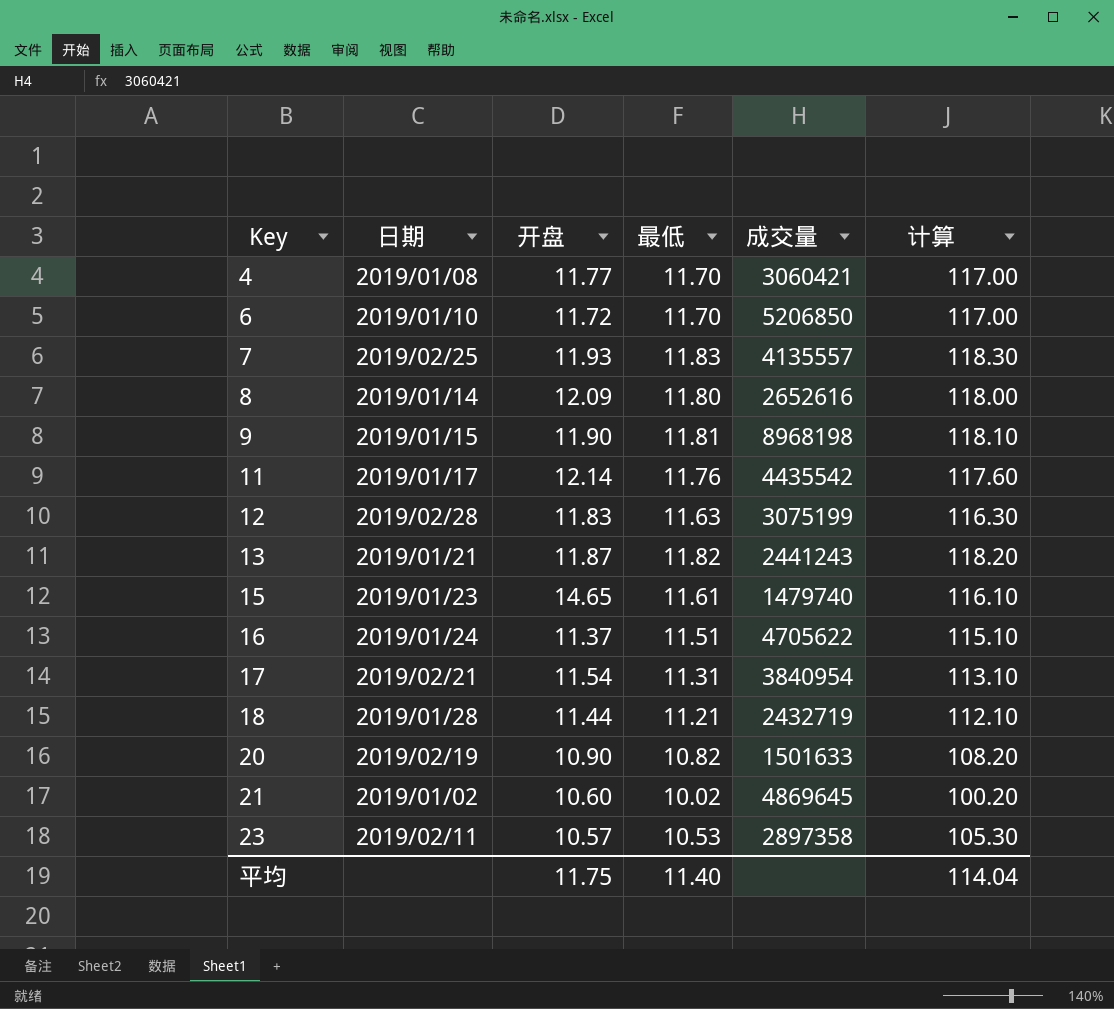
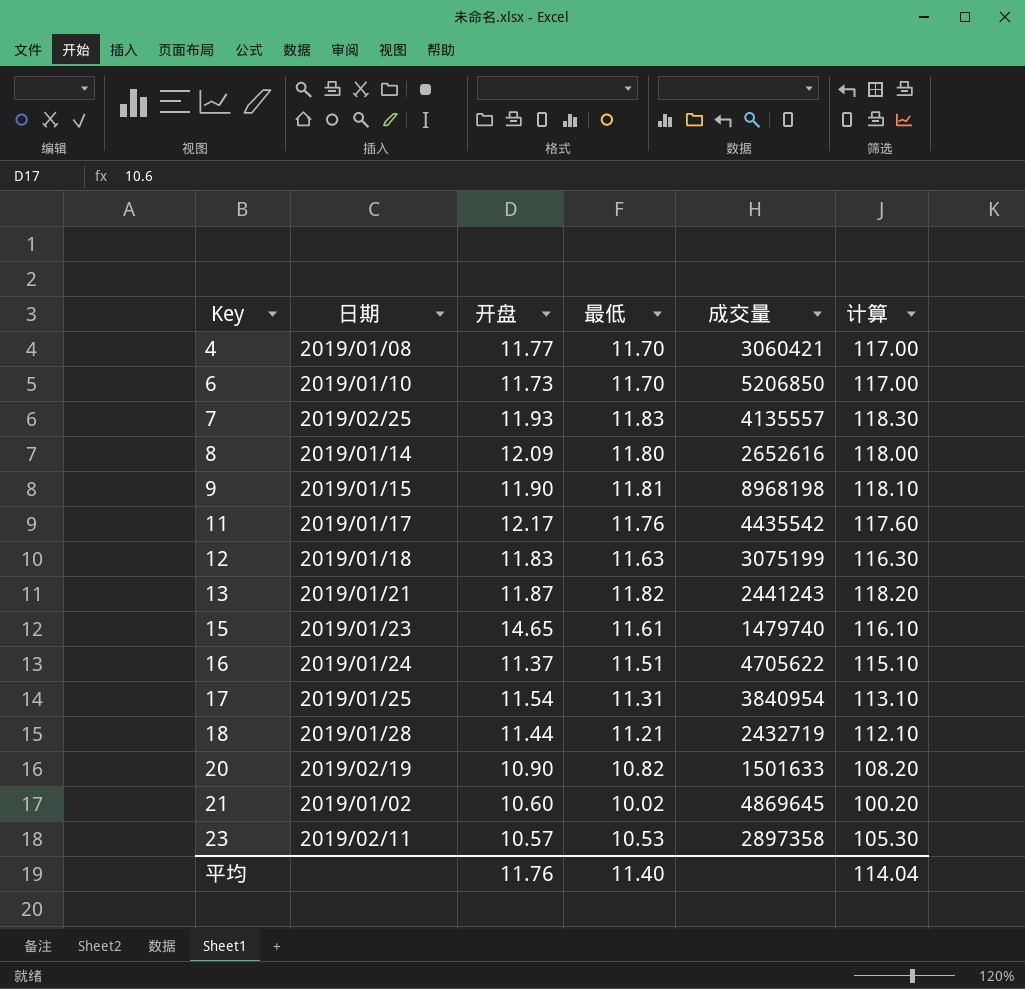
6 | 开盘: 11.72 -> 11.73
11 | 开盘: 12.14 -> 12.17
12 | 日期: 2019/02/28 -> 2019/01/18
17 | 日期: 2019/02/21 -> 2019/01/25
平均 | 开盘: 11.75 -> 11.76

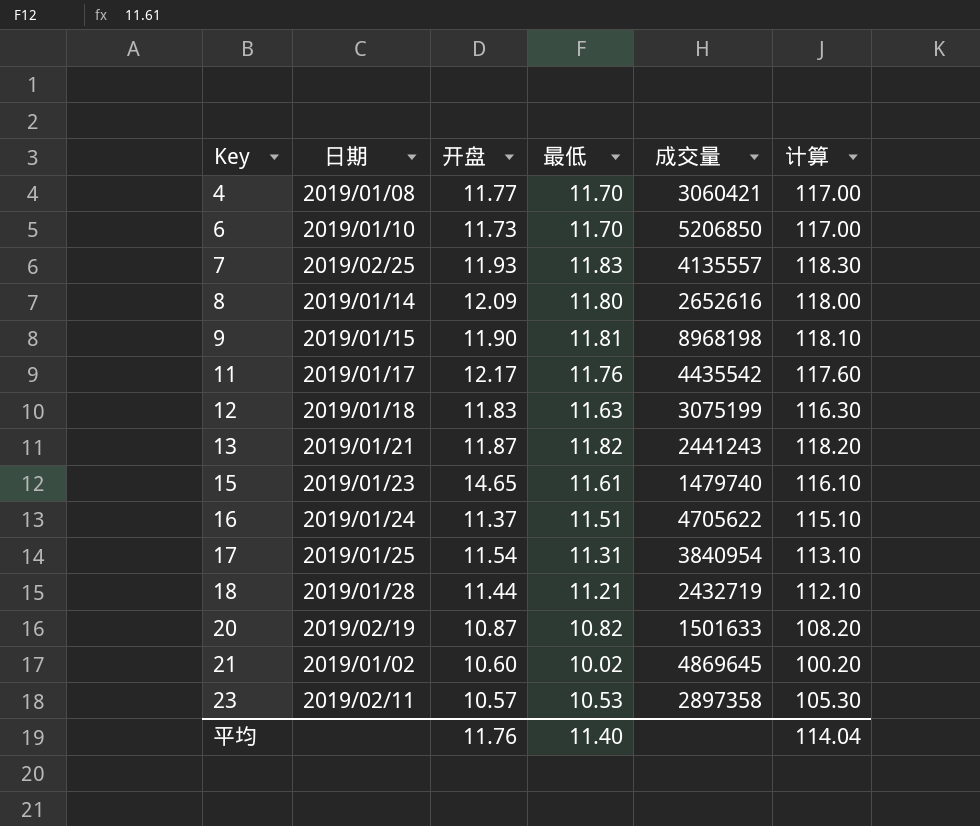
20 | 开盘: 10.90 -> 10.87

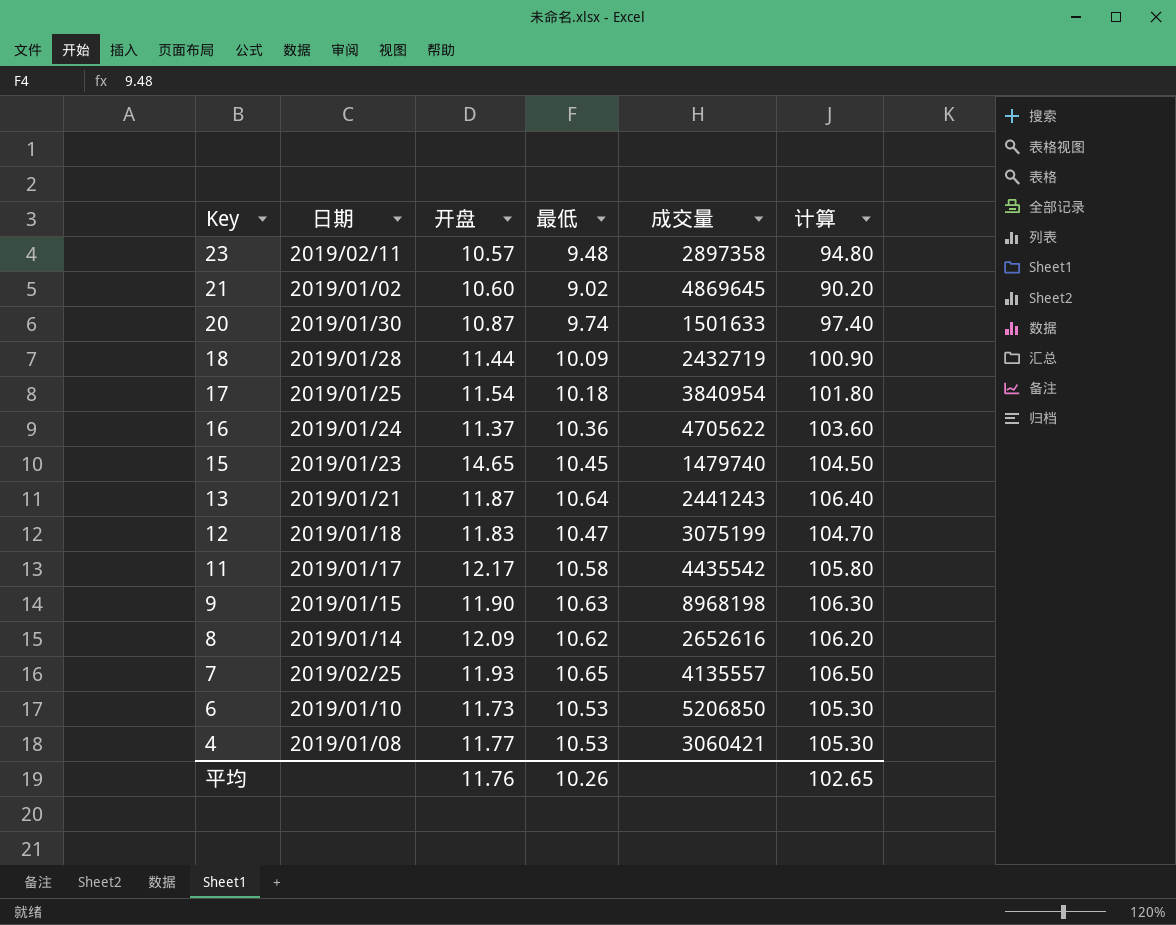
row order: Key ascending -> Key descending
23 | 最低: 10.53 -> 9.48
23 | 计算: 105.30 -> 94.80
21 | 最低: 10.02 -> 9.02
21 | 计算: 100.20 -> 90.20
20 | 日期: 2019/02/19 -> 2019/01/30
20 | 最低: 10.82 -> 9.74
20 | 计算: 108.20 -> 97.40
18 | 最低: 11.21 -> 10.09
18 | 计算: 112.10 -> 100.90
17 | 最低: 11.31 -> 10.18
17 | 计算: 113.10 -> 101.80
16 | 最低: 11.51 -> 10.36
16 | 计算: 115.10 -> 103.60
15 | 最低: 11.61 -> 10.45
15 | 计算: 116.10 -> 104.50
13 | 最低: 11.82 -> 10.64
13 | 计算: 118.20 -> 106.40
12 | 最低: 11.63 -> 10.47
12 | 计算: 116.30 -> 104.70
11 | 最低: 11.76 -> 10.58
11 | 计算: 117.60 -> 105.80
9 | 最低: 11.81 -> 10.63
9 | 计算: 118.10 -> 106.30
8 | 最低: 11.80 -> 10.62
8 | 计算: 118.00 -> 106.20
7 | 最低: 11.83 -> 10.65
7 | 计算: 118.30 -> 106.50
6 | 最低: 11.70 -> 10.53
6 | 计算: 117.00 -> 105.30
4 | 最低: 11.70 -> 10.53
4 | 计算: 117.00 -> 105.30
平均 | 最低: 11.40 -> 10.26
平均 | 计算: 114.04 -> 102.65

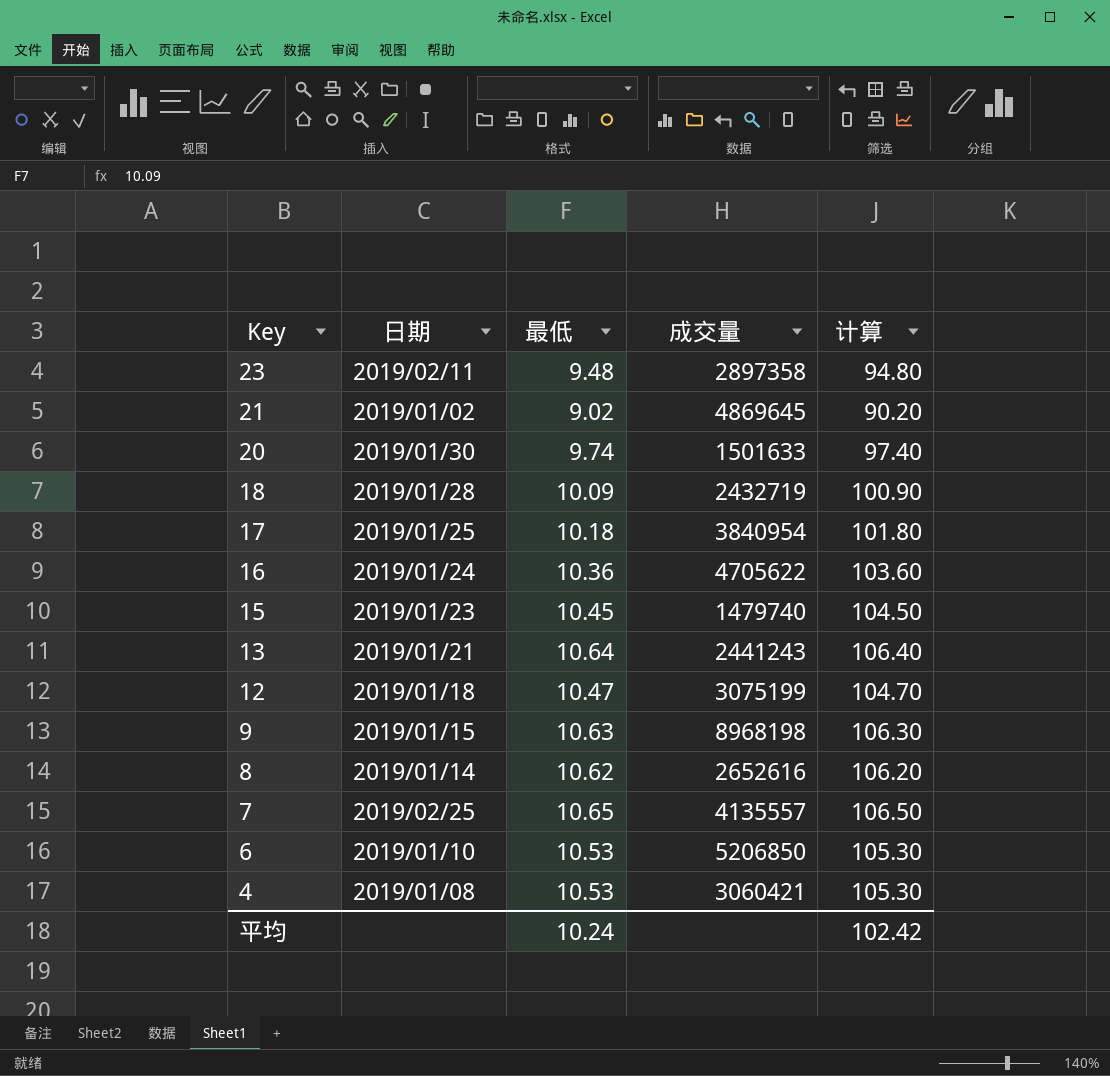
column 开盘 | position: 3 -> none
row 11: 2019/01/17 | 12.17 | 10.58 | 4435542 | 105.80 -> none
平均 | 最低: 10.26 -> 10.24
平均 | 计算: 102.65 -> 102.42

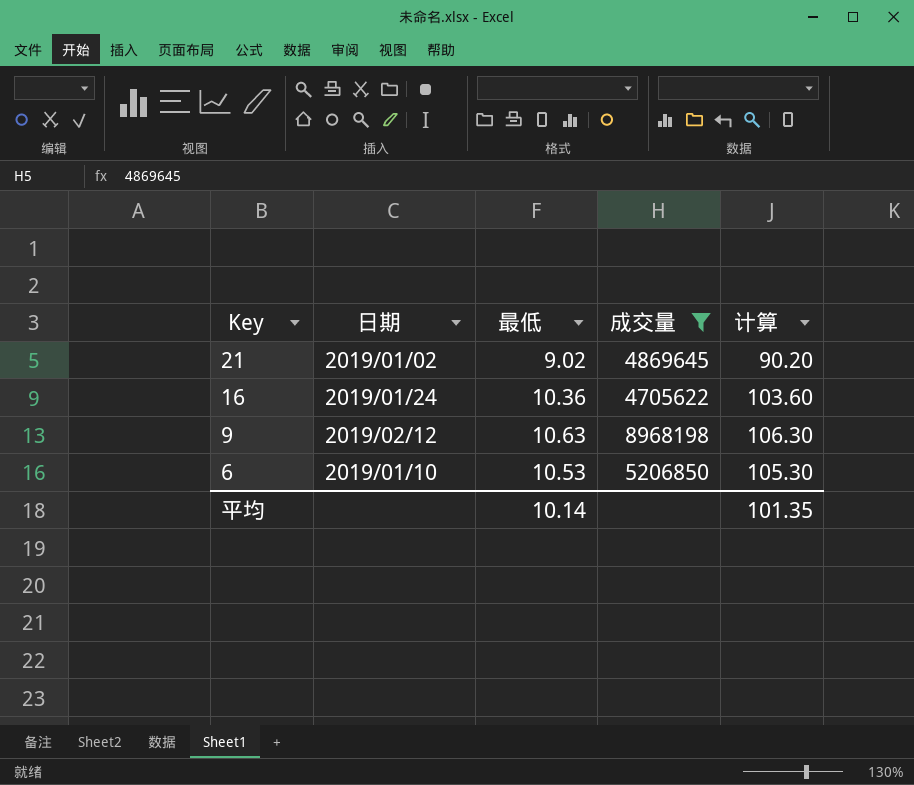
filter: none -> 成交量 >= 4705622
9 | 日期: 2019/01/15 -> 2019/02/12
平均 | 最低: 10.24 -> 10.14
平均 | 计算: 102.42 -> 101.35

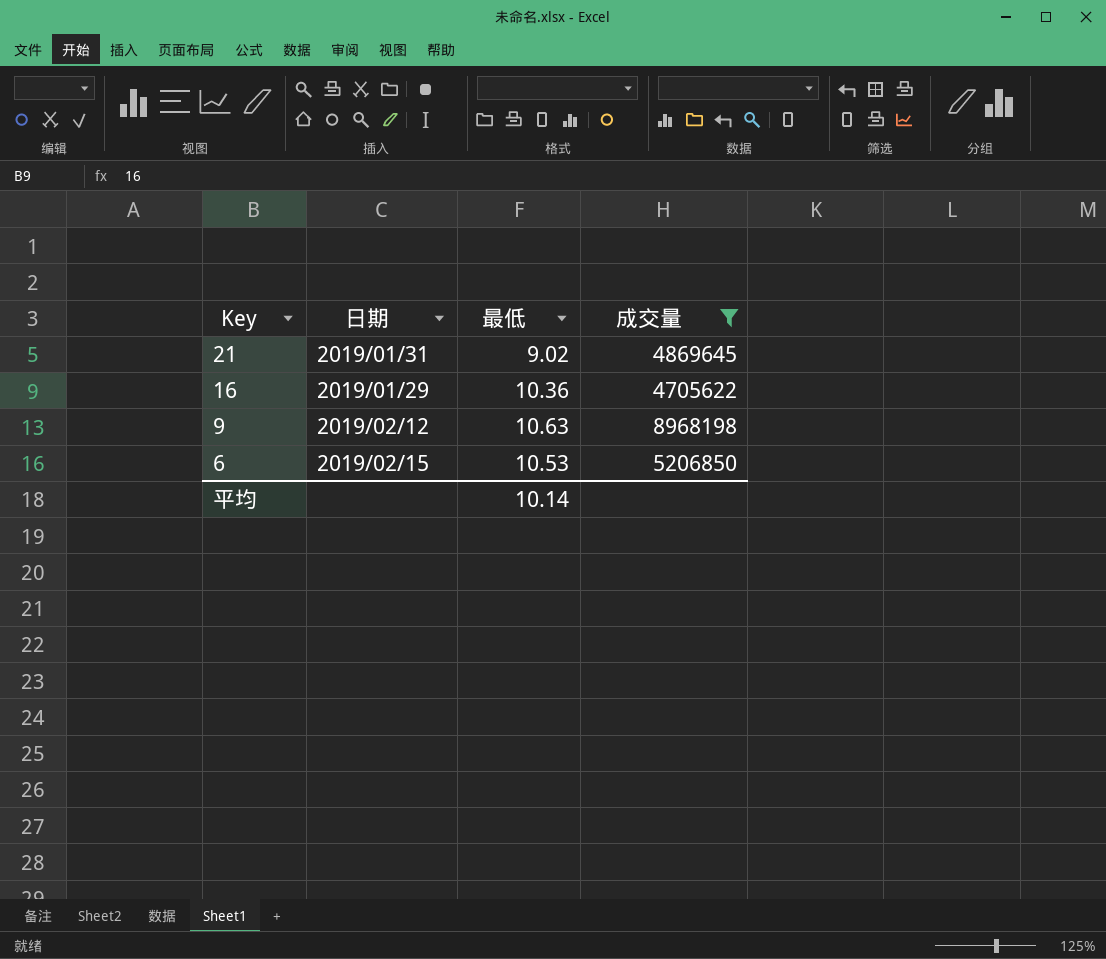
column 计算 | formula: [最低] * 10 -> none
21 | 日期: 2019/01/02 -> 2019/01/31
16 | 日期: 2019/01/24 -> 2019/01/29
6 | 日期: 2019/01/10 -> 2019/02/15

